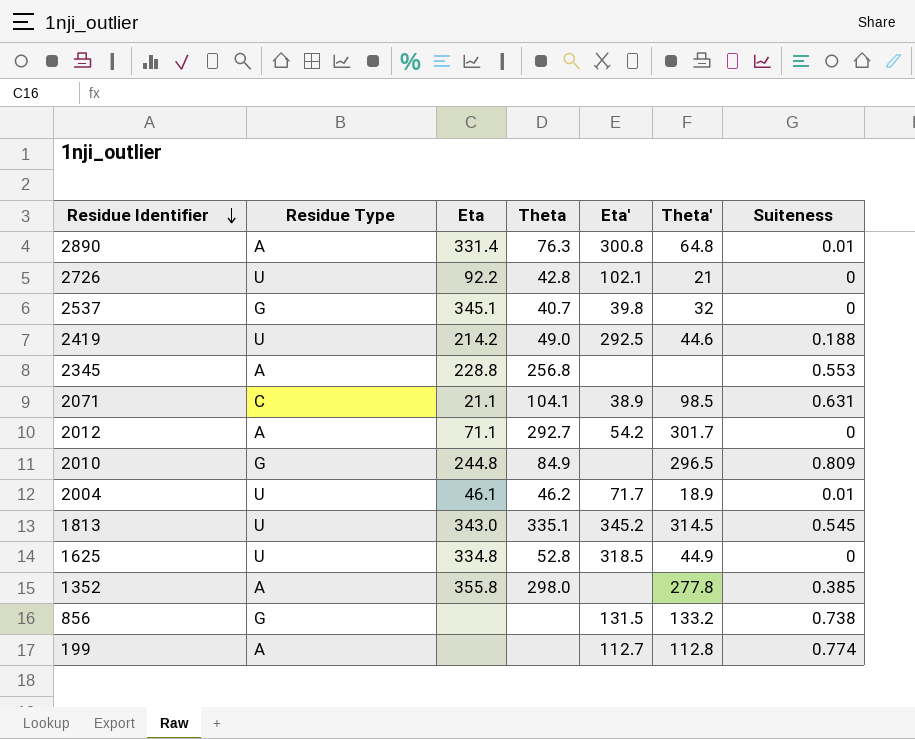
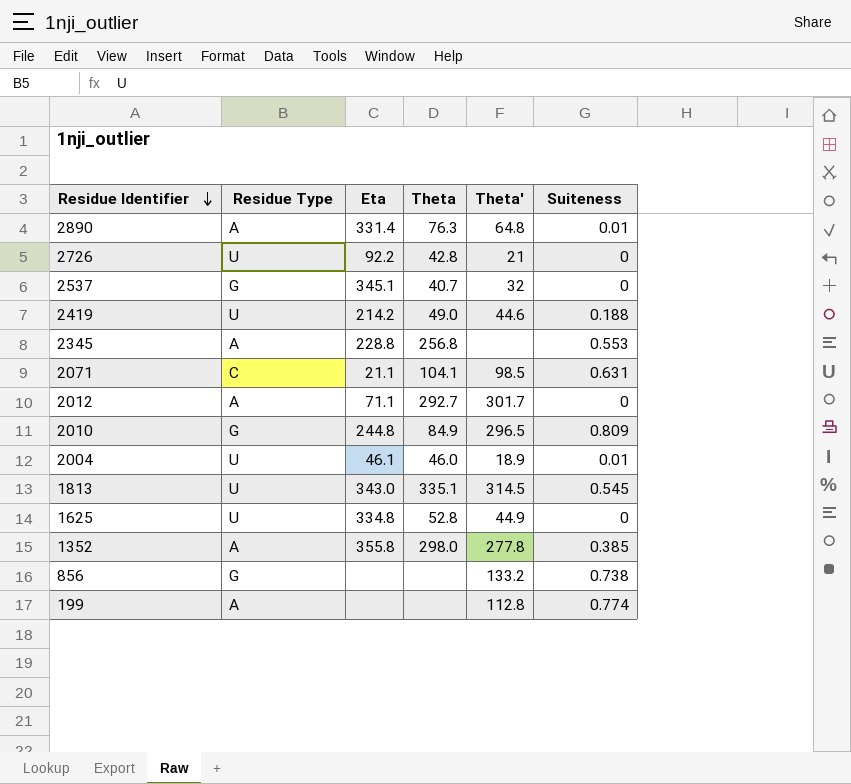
column Eta' | position: 5 -> none
2004 | Theta: 46.2 -> 46.0

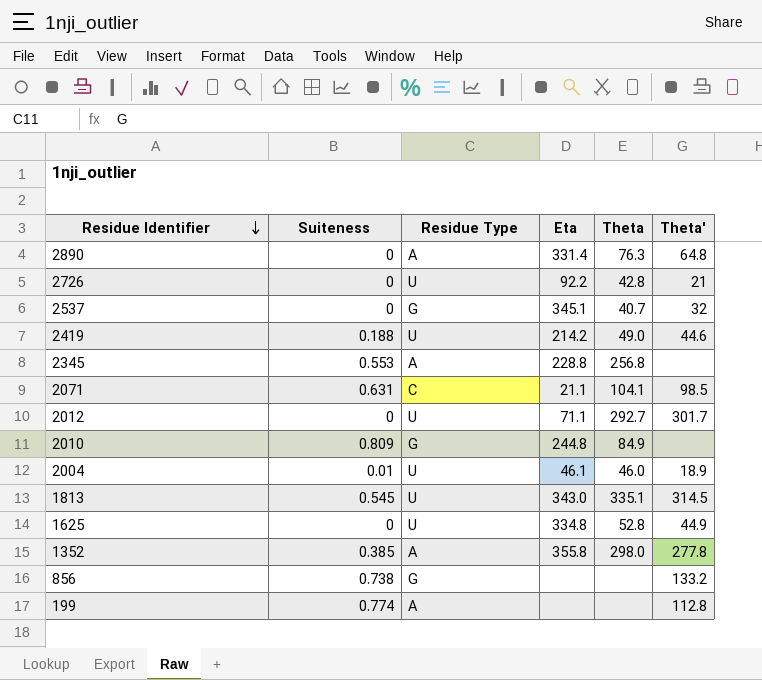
column Suiteness | position: 6 -> 2
2890 | Suiteness: 0.01 -> 0
2012 | Residue Type: A -> U
2010 | Theta': 296.5 -> none

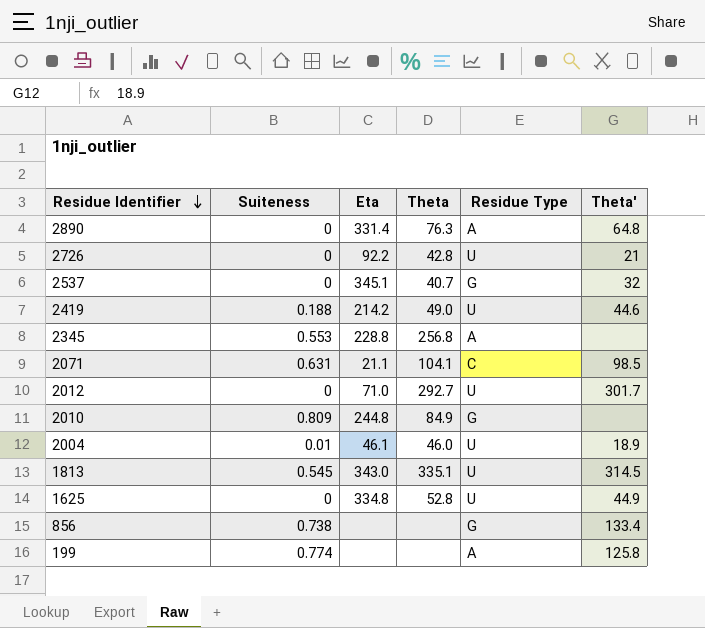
column Residue Type | position: 3 -> 5
row 1352: 0.385 | A | 355.8 | 298.0 | 277.8 -> none
2012 | Eta: 71.1 -> 71.0
856 | Theta': 133.2 -> 133.4
199 | Theta': 112.8 -> 125.8

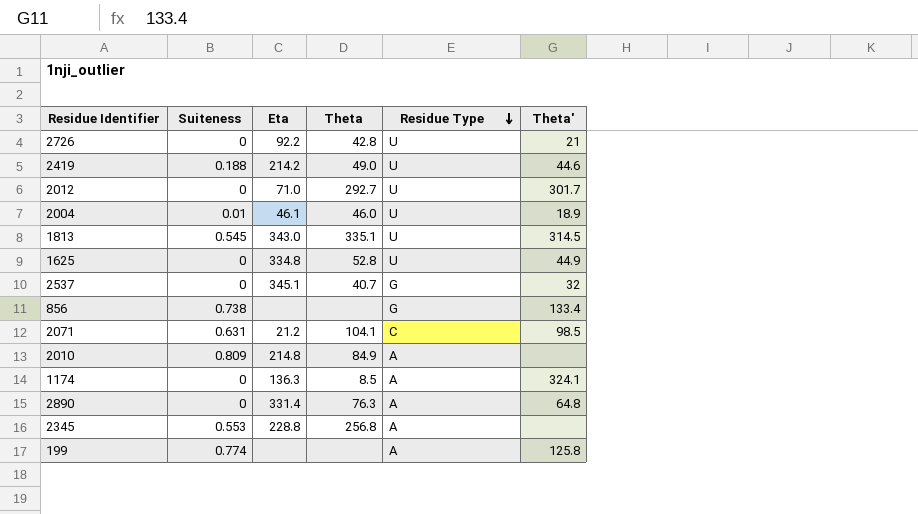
row order: Residue Identifier descending -> Residue Type descending
2071 | Eta: 21.1 -> 21.2
2010 | Eta: 244.8 -> 214.8
2010 | Residue Type: G -> A
row 1174: none -> 0 | 136.3 | 8.5 | A | 324.1

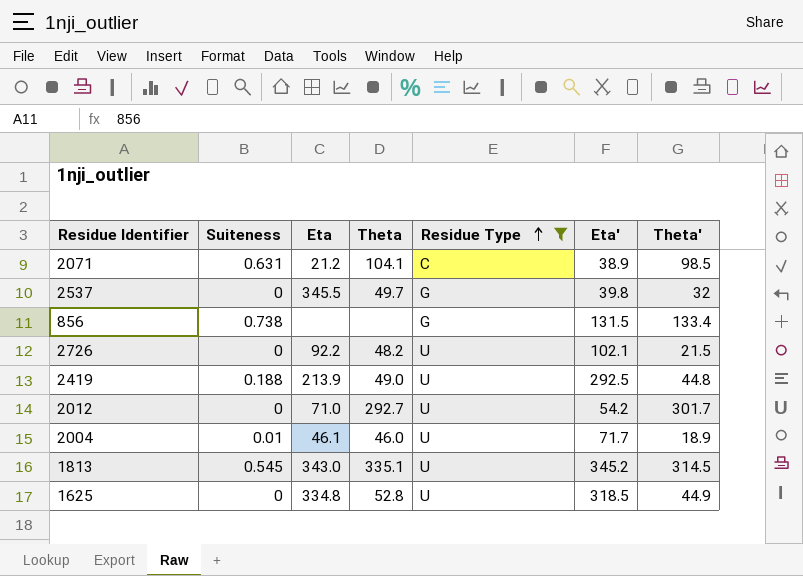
filter: none -> Residue Type != A
row order: Residue Type descending -> Residue Type ascending
column Eta' | position: none -> 6
2537 | Eta: 345.1 -> 345.5
2537 | Theta: 40.7 -> 49.7
2726 | Theta: 42.8 -> 48.2
2726 | Theta': 21 -> 21.5
2419 | Eta: 214.2 -> 213.9
2419 | Theta': 44.6 -> 44.8

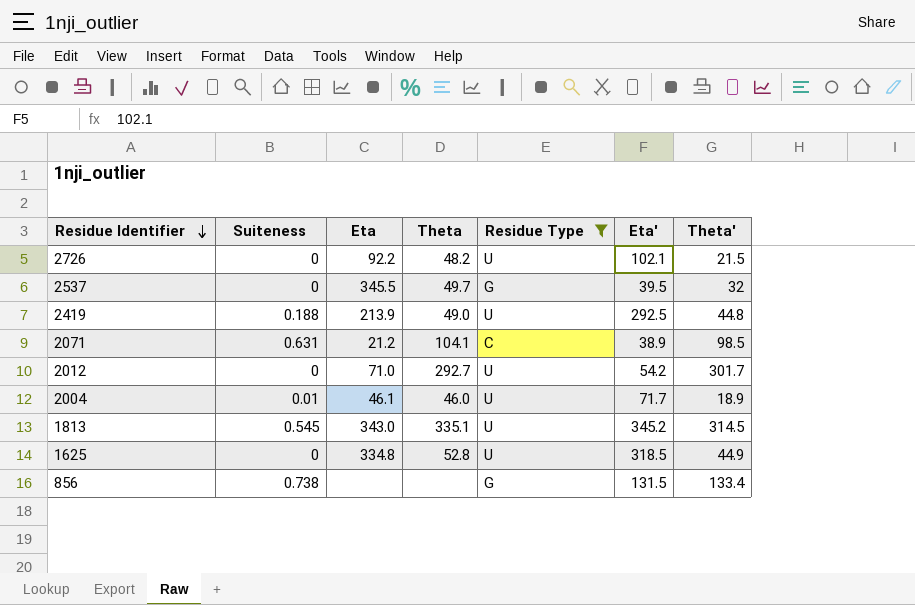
row order: Residue Type ascending -> Residue Identifier descending
2537 | Eta': 39.8 -> 39.5

